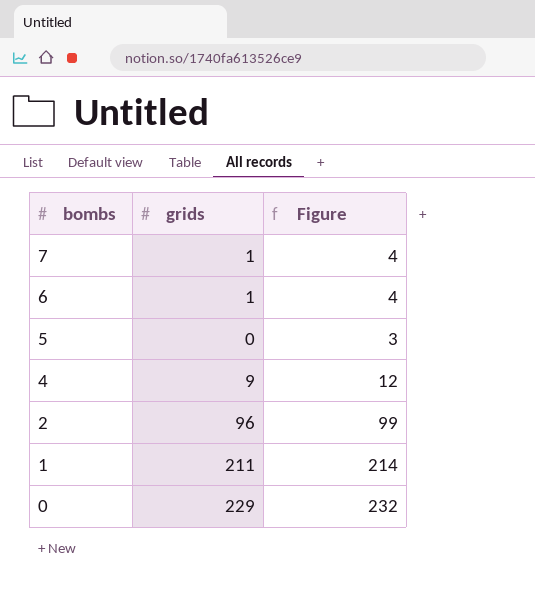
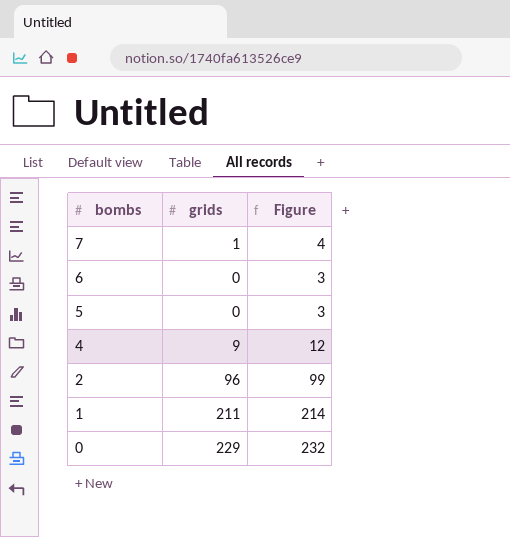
6 | grids: 1 -> 0
6 | Figure: 4 -> 3

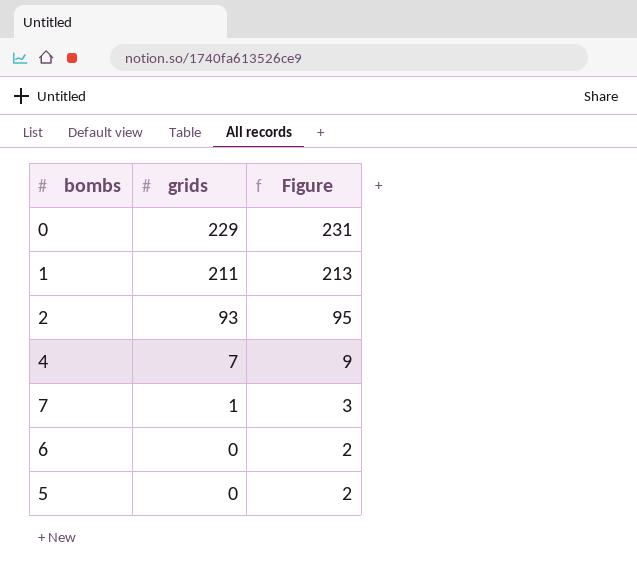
row order: bombs descending -> grids descending
column Figure | formula: [grids] + 3 -> [grids] + 2
2 | grids: 96 -> 93
4 | grids: 9 -> 7

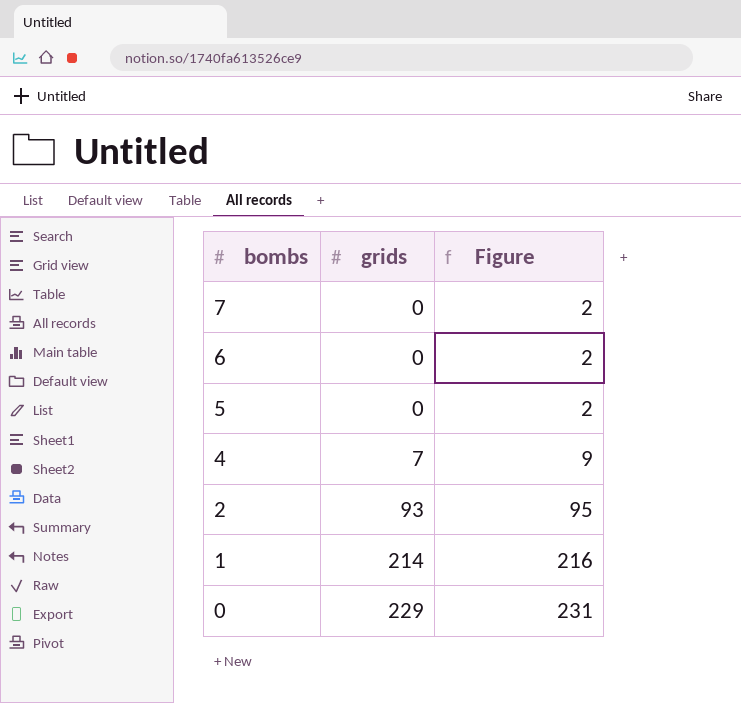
row order: grids descending -> bombs descending
7 | grids: 1 -> 0
7 | Figure: 3 -> 2
1 | grids: 211 -> 214
1 | Figure: 213 -> 216

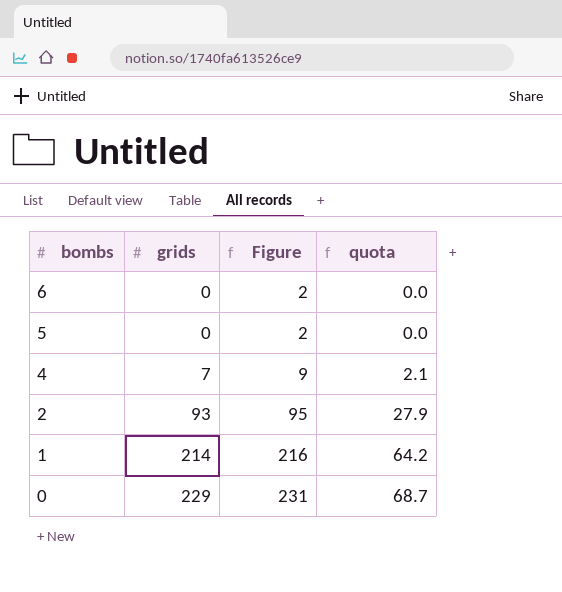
column quota | formula: none -> [grids] * 0.3
row 7: 0 | 2 -> none

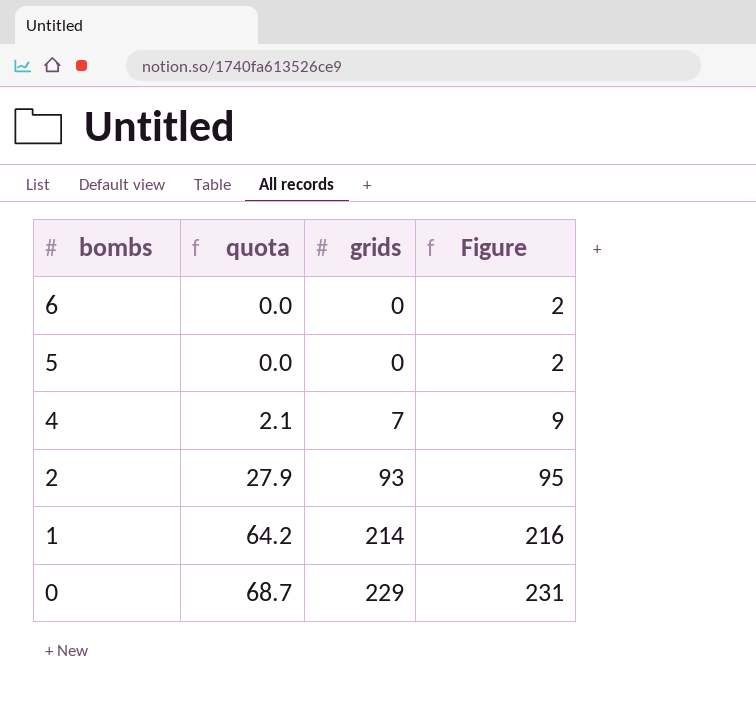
column quota | position: 4 -> 2

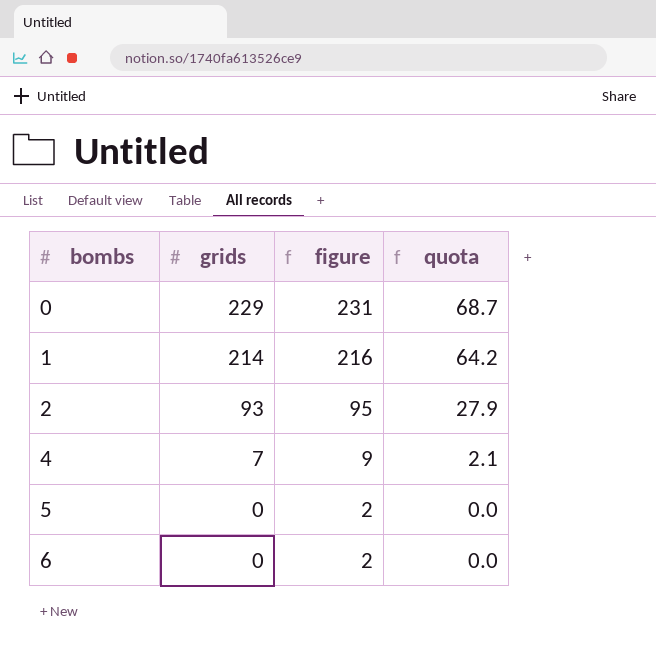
row order: bombs descending -> bombs ascending
column name: Figure -> figure
column quota | position: 2 -> 4

